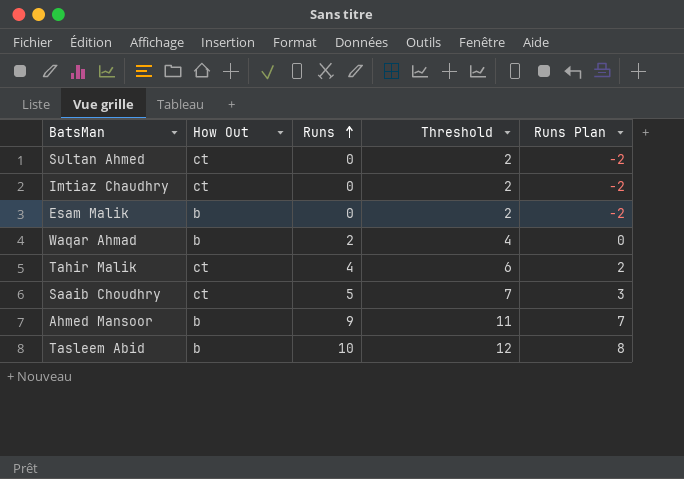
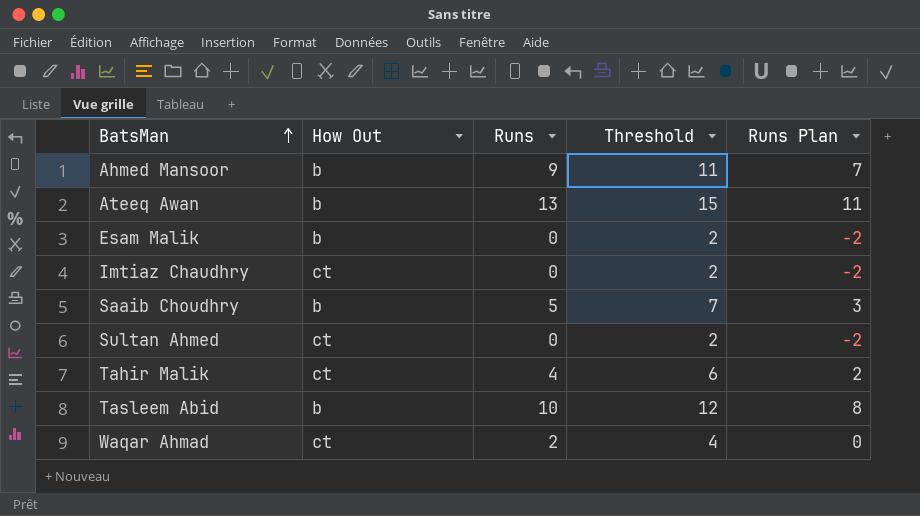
row order: Runs ascending -> BatsMan ascending
row Ateeq Awan: none -> b | 13 | 15 | 11
Saaib Choudhry | How Out: ct -> b
Waqar Ahmad | How Out: b -> ct

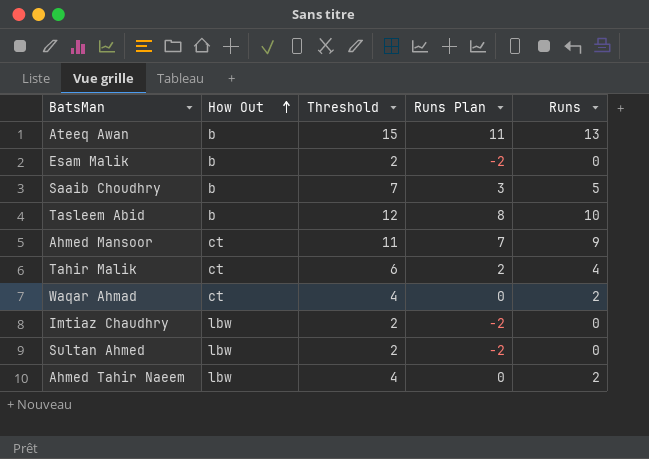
row order: BatsMan ascending -> How Out ascending
column Runs | position: 3 -> 5
Ahmed Mansoor | How Out: b -> ct
Imtiaz Chaudhry | How Out: ct -> lbw
Sultan Ahmed | How Out: ct -> lbw
row Ahmed Tahir Naeem: none -> lbw | 4 | 0 | 2

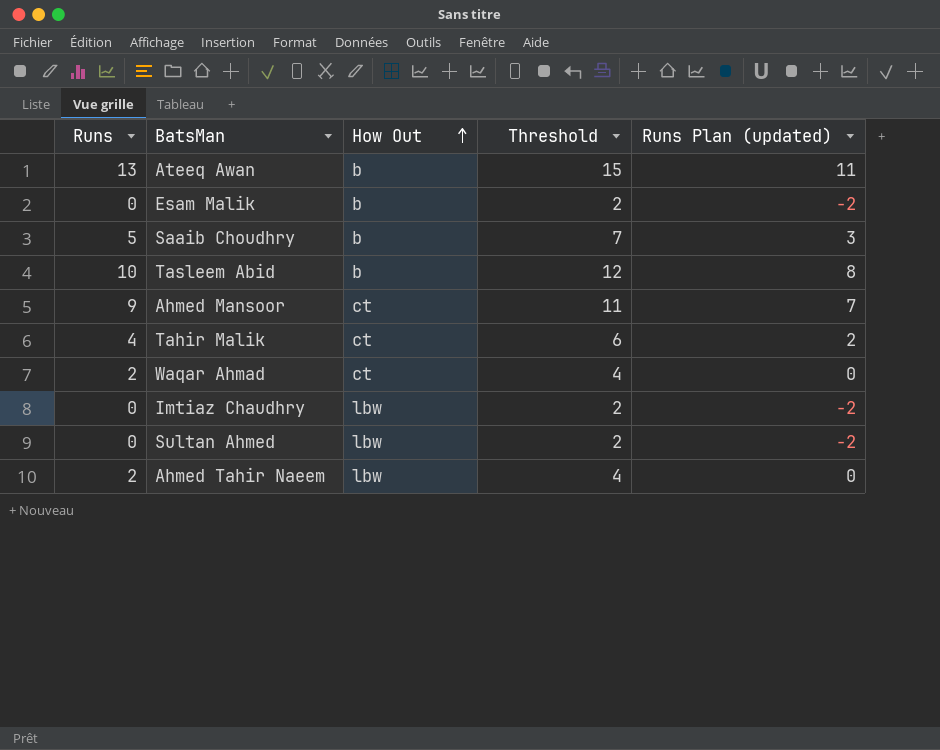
column Runs | position: 5 -> 1
column name: Runs Plan -> Runs Plan (updated)

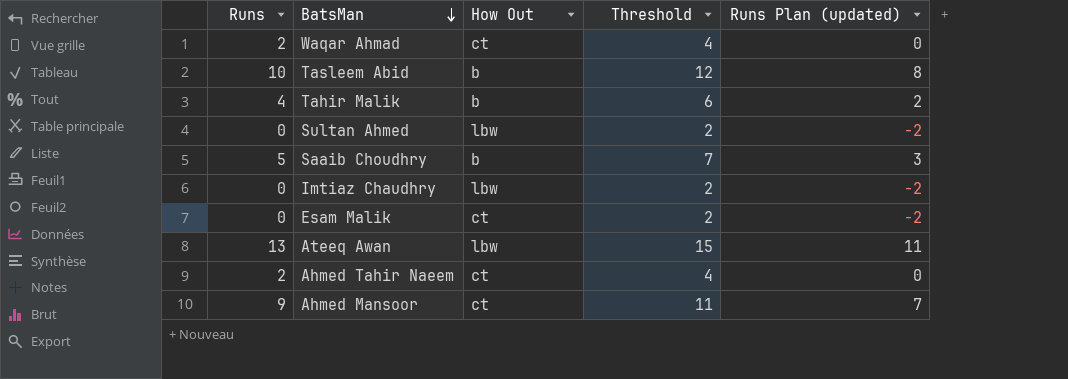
row order: How Out ascending -> BatsMan descending
Tahir Malik | How Out: ct -> b
Esam Malik | How Out: b -> ct
Ateeq Awan | How Out: b -> lbw
Ahmed Tahir Naeem | How Out: lbw -> ct

